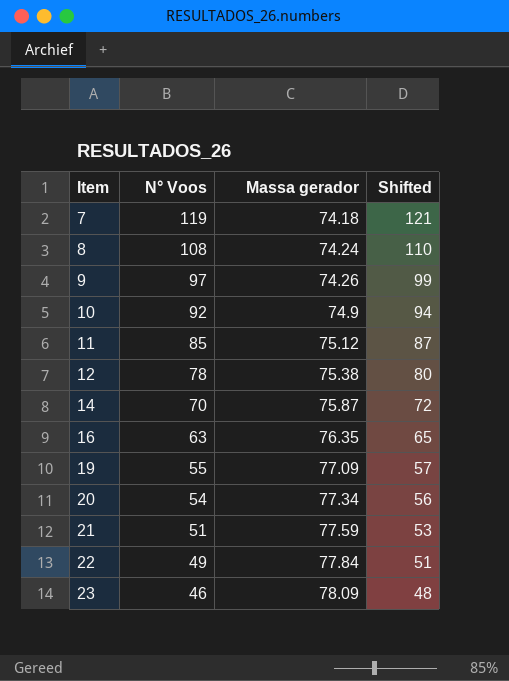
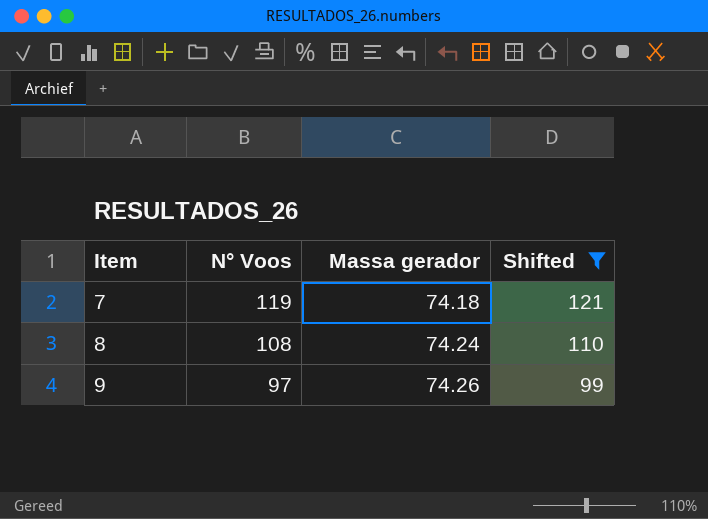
filter: none -> Shifted >= 99

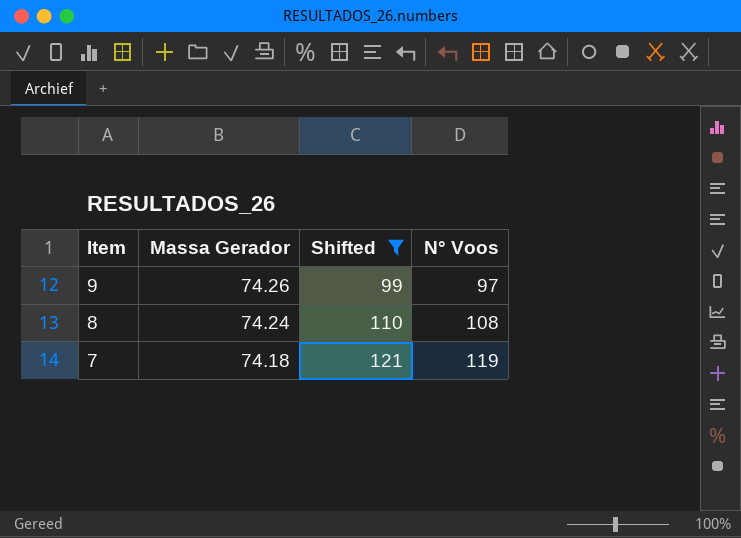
row order: Item ascending -> Item descending
column name: Massa gerador -> Massa Gerador
column N° Voos | position: 2 -> 4

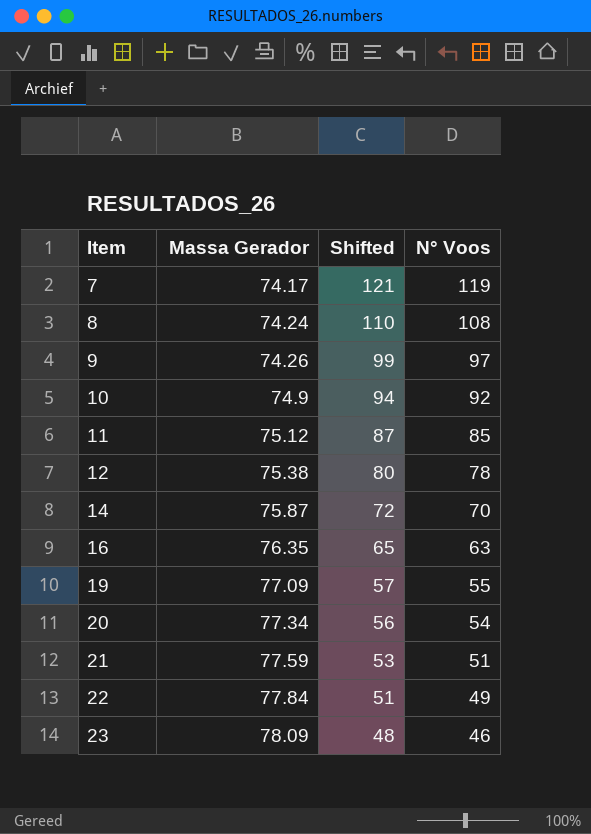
filter: Shifted >= 99 -> none
row order: Item descending -> Item ascending
7 | Massa Gerador: 74.18 -> 74.17

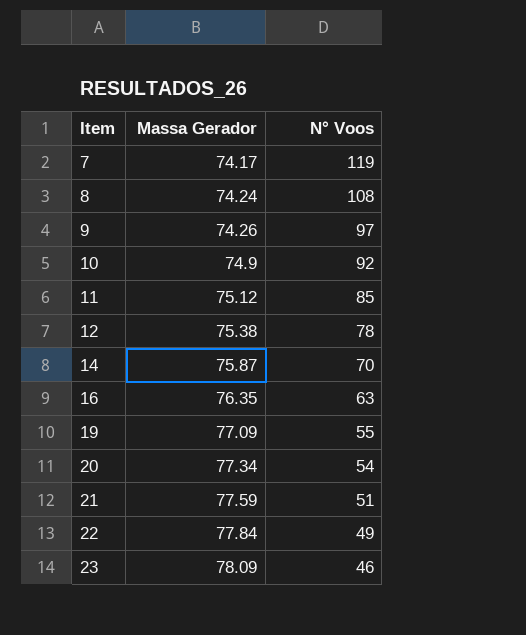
column Shifted | formula: [N° Voos] + 2 -> none

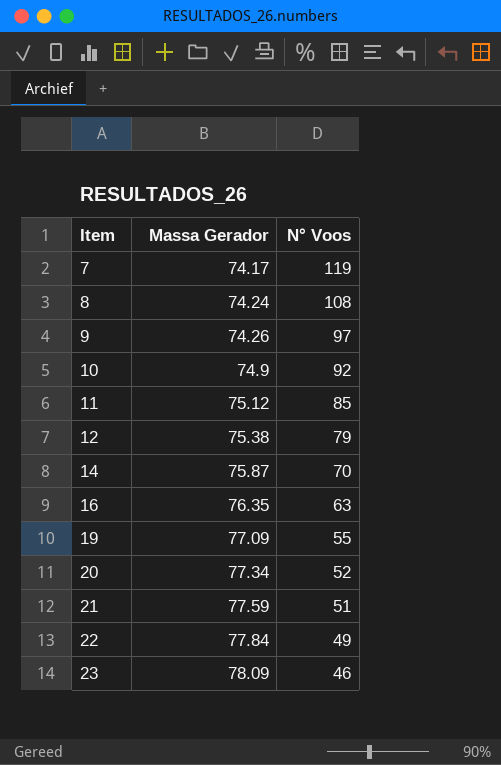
12 | N° Voos: 78 -> 79
20 | N° Voos: 54 -> 52

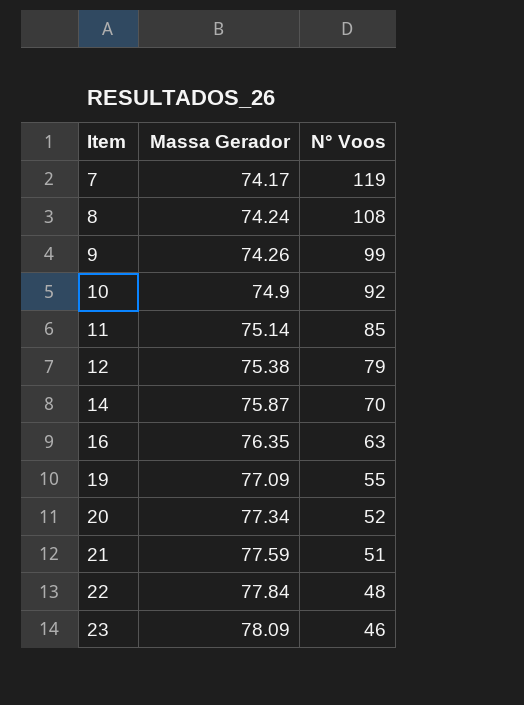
9 | N° Voos: 97 -> 99
11 | Massa Gerador: 75.12 -> 75.14
22 | N° Voos: 49 -> 48

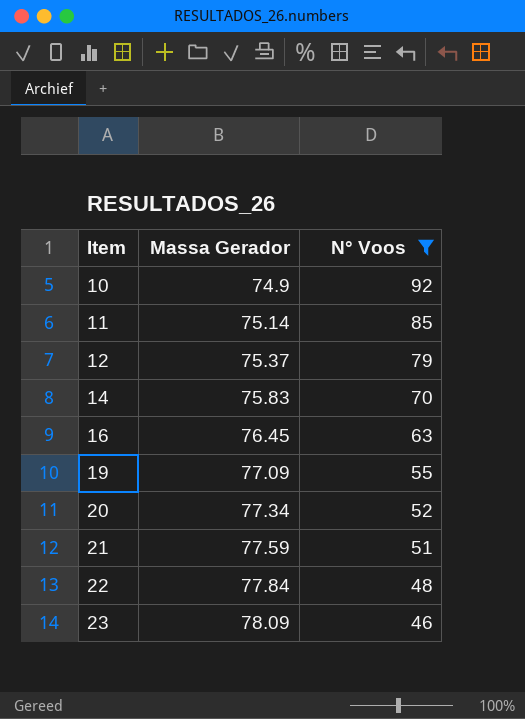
filter: none -> N° Voos <= 92
12 | Massa Gerador: 75.38 -> 75.37
14 | Massa Gerador: 75.87 -> 75.83
16 | Massa Gerador: 76.35 -> 76.45

